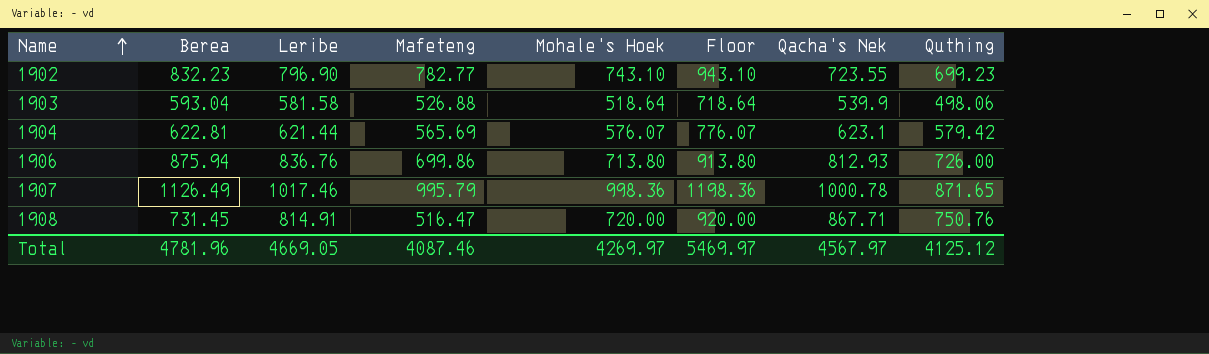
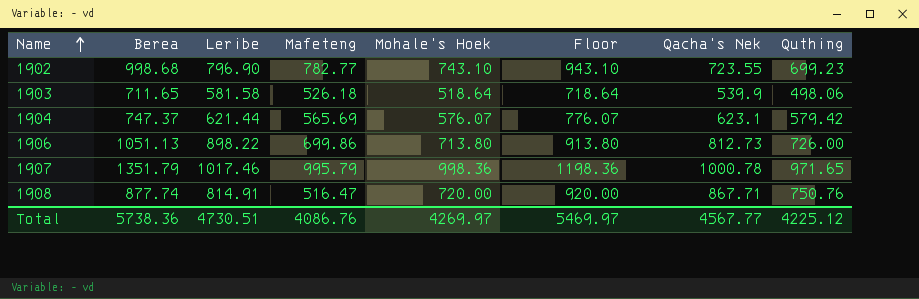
1902 | Berea: 832.23 -> 998.68
1903 | Berea: 593.04 -> 711.65
1903 | Mafeteng: 526.88 -> 526.18
1904 | Berea: 622.81 -> 747.37
1906 | Berea: 875.94 -> 1051.13
1906 | Leribe: 836.76 -> 898.22
1906 | Qacha's Nek: 812.93 -> 812.73
1907 | Berea: 1126.49 -> 1351.79
1907 | Quthing: 871.65 -> 971.65
1908 | Berea: 731.45 -> 877.74
Total | Berea: 4781.96 -> 5738.36
Total | Leribe: 4669.05 -> 4730.51
Total | Mafeteng: 4087.46 -> 4086.76
Total | Qacha's Nek: 4567.97 -> 4567.77
Total | Quthing: 4125.12 -> 4225.12

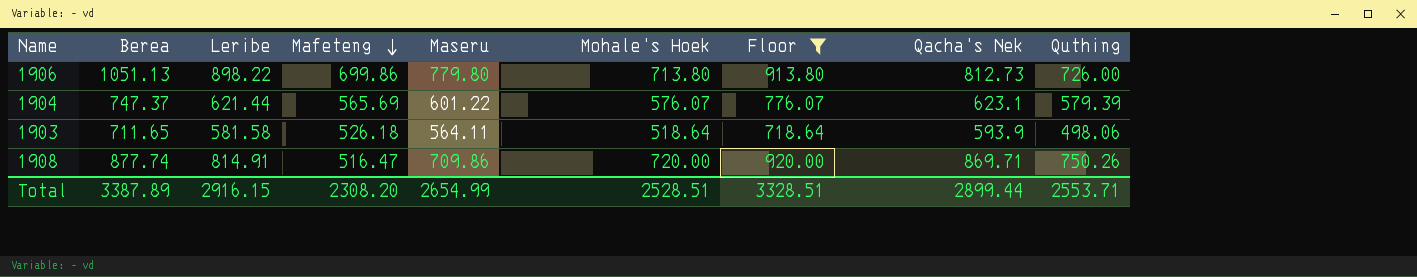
filter: none -> Floor <= 920.00
row order: Name ascending -> Mafeteng descending
column Maseru | position: none -> 5
1904 | Quthing: 579.42 -> 579.39
1903 | Qacha's Nek: 539.9 -> 593.9
1908 | Qacha's Nek: 867.71 -> 869.71
1908 | Quthing: 750.76 -> 750.26
Total | Berea: 5738.36 -> 3387.89
Total | Leribe: 4730.51 -> 2916.15
Total | Mafeteng: 4086.76 -> 2308.20
Total | Mohale's Hoek: 4269.97 -> 2528.51
Total | Floor: 5469.97 -> 3328.51
Total | Qacha's Nek: 4567.77 -> 2899.44
Total | Quthing: 4225.12 -> 2553.71

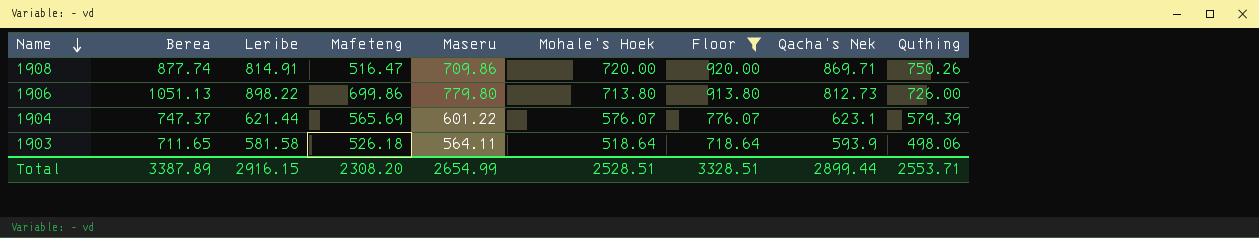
row order: Mafeteng descending -> Name descending

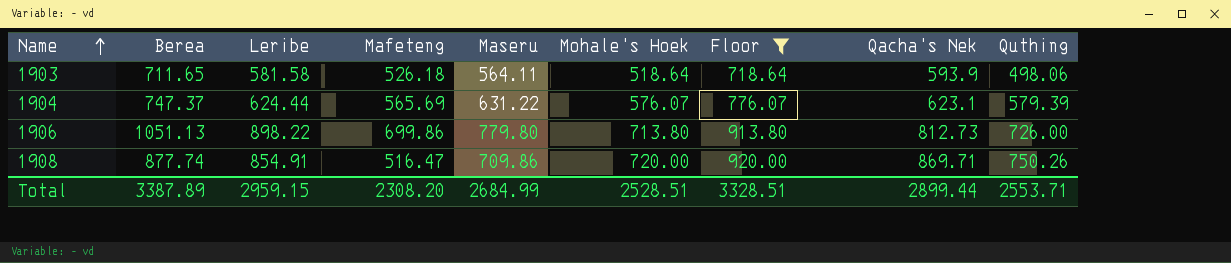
row order: Name descending -> Name ascending
1904 | Leribe: 621.44 -> 624.44
1904 | Maseru: 601.22 -> 631.22
1908 | Leribe: 814.91 -> 854.91
Total | Leribe: 2916.15 -> 2959.15
Total | Maseru: 2654.99 -> 2684.99

